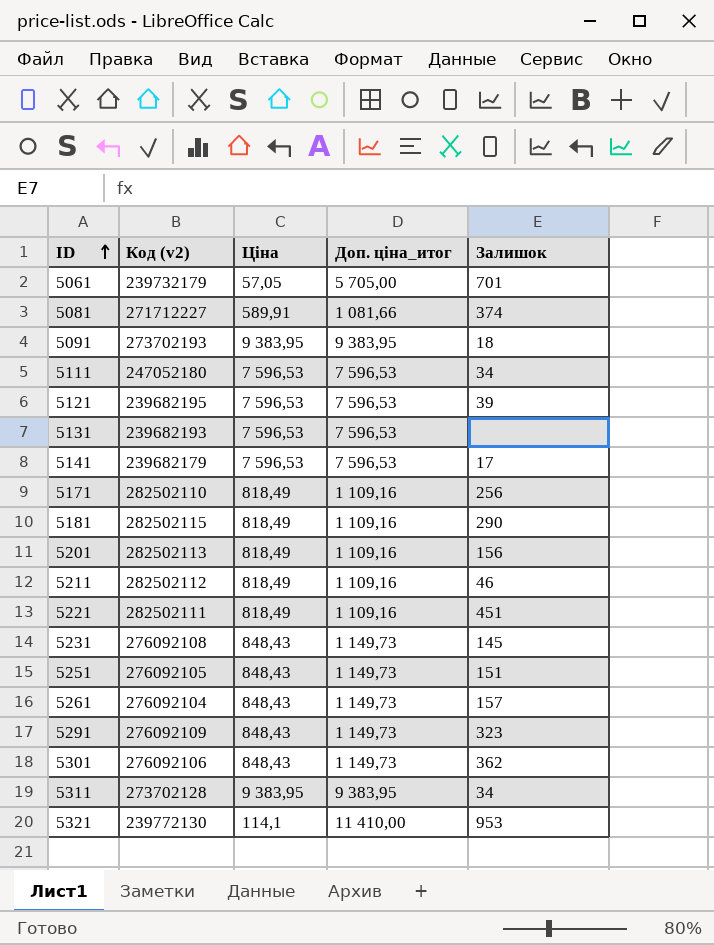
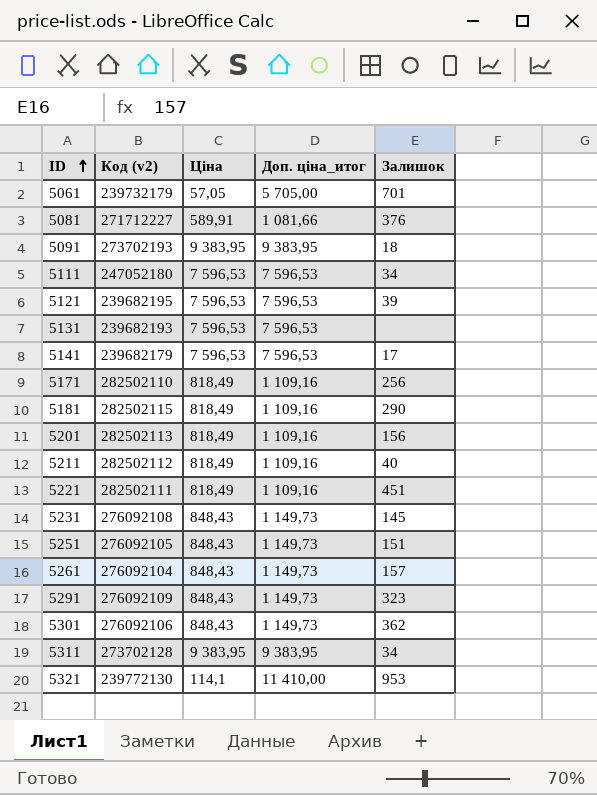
5081 | Залишок: 374 -> 376
5211 | Залишок: 46 -> 40

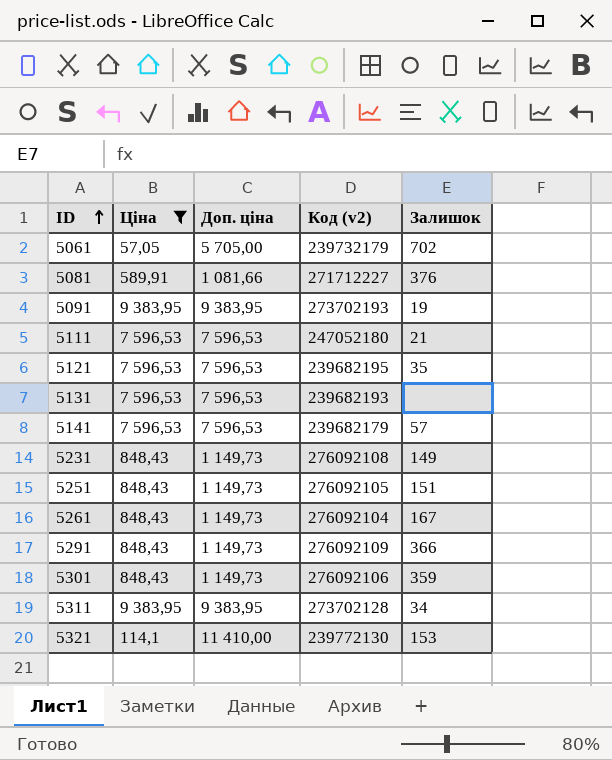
filter: none -> Ціна != 818,49
column name: Доп. ціна_итог -> Доп. ціна
column Код (v2) | position: 2 -> 4
5061 | Залишок: 701 -> 702
5091 | Залишок: 18 -> 19
5111 | Залишок: 34 -> 21
5121 | Залишок: 39 -> 35
5141 | Залишок: 17 -> 57
5231 | Залишок: 145 -> 149
5261 | Залишок: 157 -> 167
5291 | Залишок: 323 -> 366
5301 | Залишок: 362 -> 359
5321 | Залишок: 953 -> 153

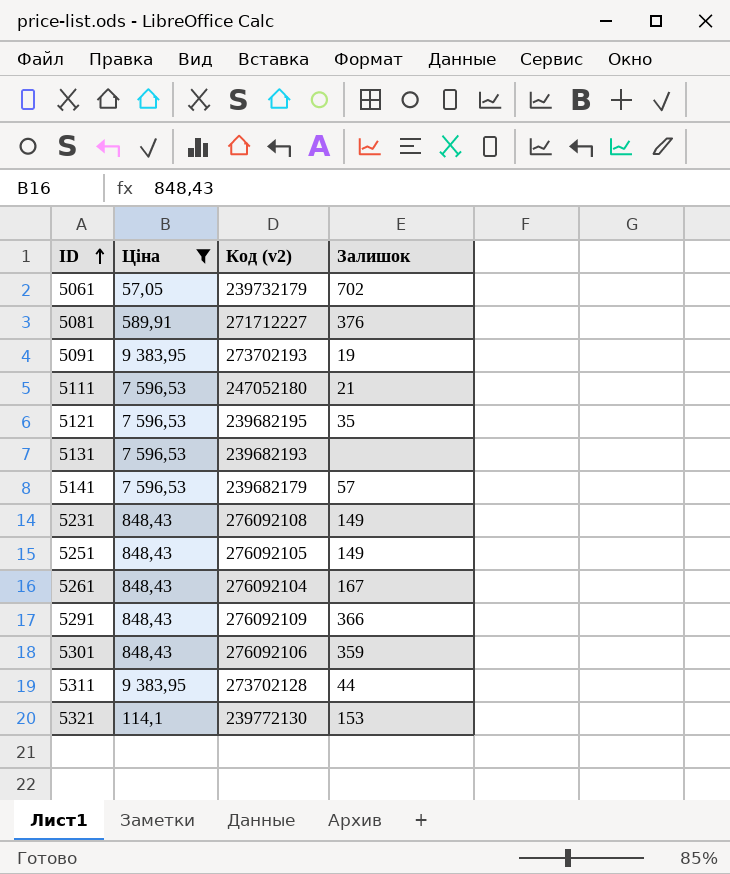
column Доп. ціна | position: 3 -> none
5251 | Залишок: 151 -> 149
5311 | Залишок: 34 -> 44

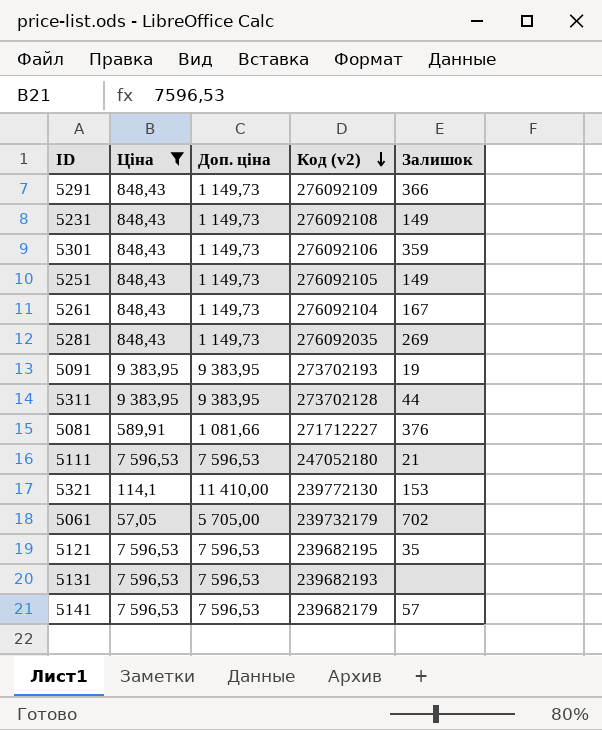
row order: ID ascending -> Код (v2) descending
column Доп. ціна | position: none -> 3
row 5281: none -> 848,43 | 1 149,73 | 276092035 | 269

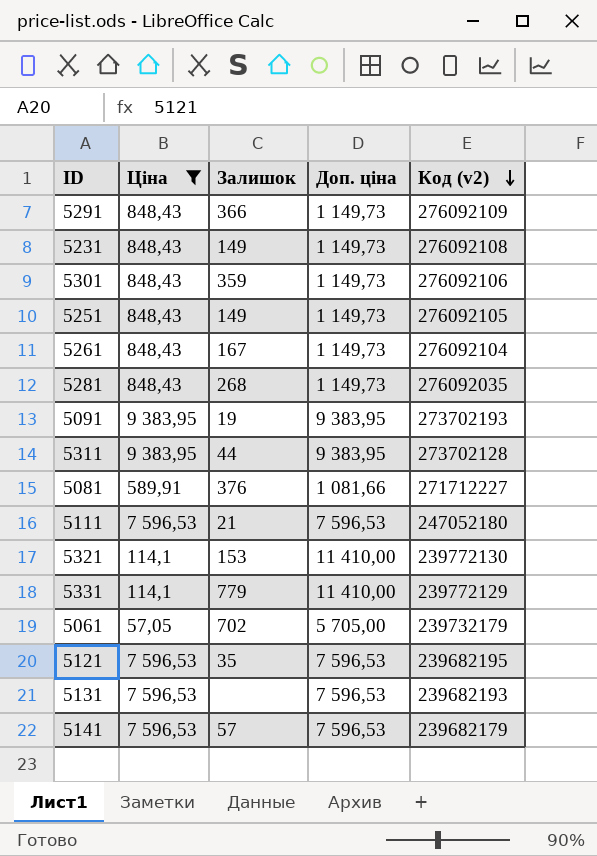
column Залишок | position: 5 -> 3
5281 | Залишок: 269 -> 268
row 5331: none -> 114,1 | 779 | 11 410,00 | 239772129

